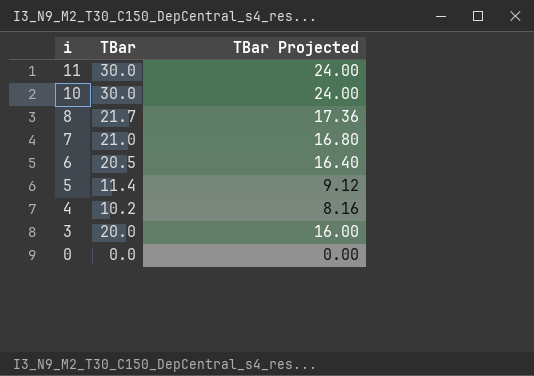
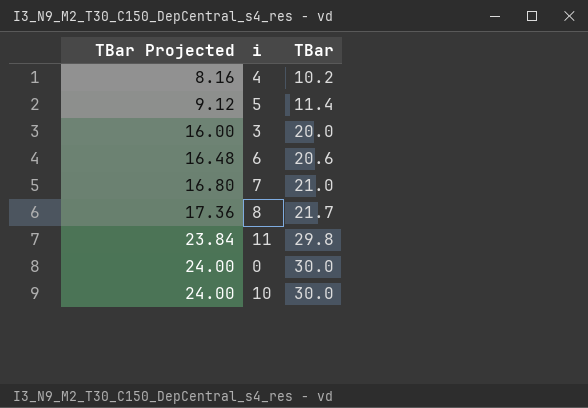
row order: i descending -> TBar Projected ascending
column TBar Projected | position: 3 -> 1
6 | TBar Projected: 16.40 -> 16.48
6 | TBar: 20.5 -> 20.6
11 | TBar Projected: 24.00 -> 23.84
11 | TBar: 30.0 -> 29.8
0 | TBar Projected: 0.00 -> 24.00
0 | TBar: 0.0 -> 30.0

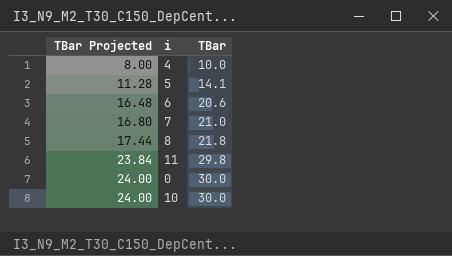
row 3: 16.00 | 20.0 -> none
4 | TBar Projected: 8.16 -> 8.00
4 | TBar: 10.2 -> 10.0
5 | TBar Projected: 9.12 -> 11.28
5 | TBar: 11.4 -> 14.1
8 | TBar Projected: 17.36 -> 17.44
8 | TBar: 21.7 -> 21.8

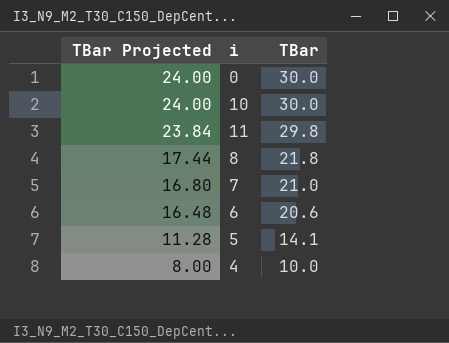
row order: TBar Projected ascending -> TBar Projected descending

